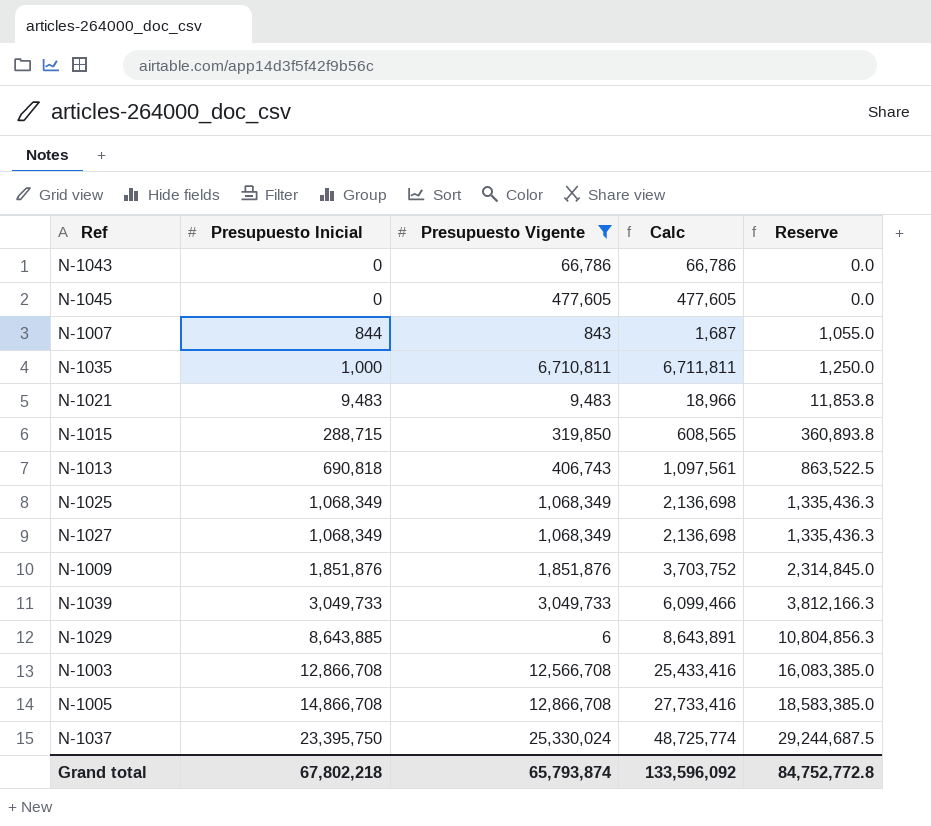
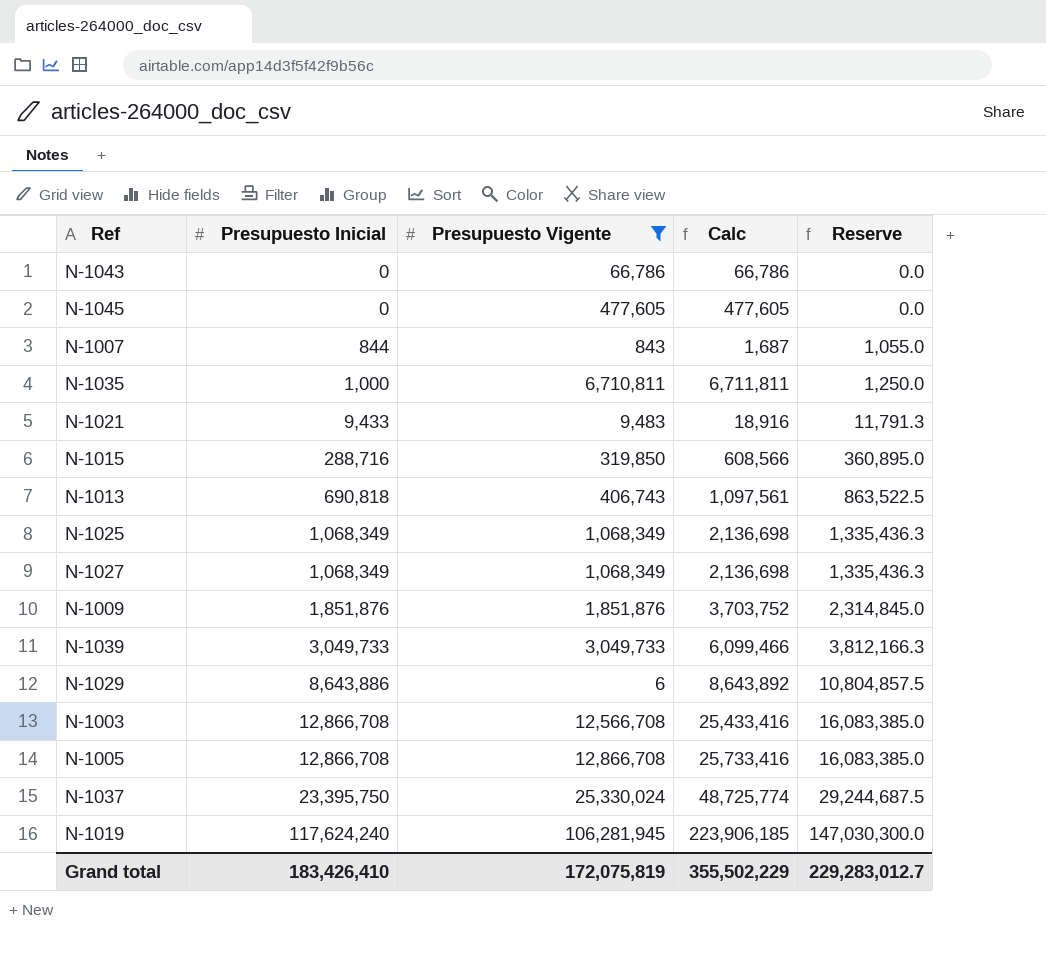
N-1021 | Presupuesto Inicial: 9,483 -> 9,433
N-1021 | Calc: 18,966 -> 18,916
N-1021 | Reserve: 11,853.8 -> 11,791.3
N-1015 | Presupuesto Inicial: 288,715 -> 288,716
N-1015 | Calc: 608,565 -> 608,566
N-1015 | Reserve: 360,893.8 -> 360,895.0
N-1029 | Presupuesto Inicial: 8,643,885 -> 8,643,886
N-1029 | Calc: 8,643,891 -> 8,643,892
N-1029 | Reserve: 10,804,856.3 -> 10,804,857.5
N-1005 | Presupuesto Inicial: 14,866,708 -> 12,866,708
N-1005 | Calc: 27,733,416 -> 25,733,416
N-1005 | Reserve: 18,583,385.0 -> 16,083,385.0
row N-1019: none -> 117,624,240 | 106,281,945 | 223,906,185 | 147,030,300.0
Grand total | Presupuesto Inicial: 67,802,218 -> 183,426,410
Grand total | Presupuesto Vigente: 65,793,874 -> 172,075,819
Grand total | Calc: 133,596,092 -> 355,502,229
Grand total | Reserve: 84,752,772.8 -> 229,283,012.7

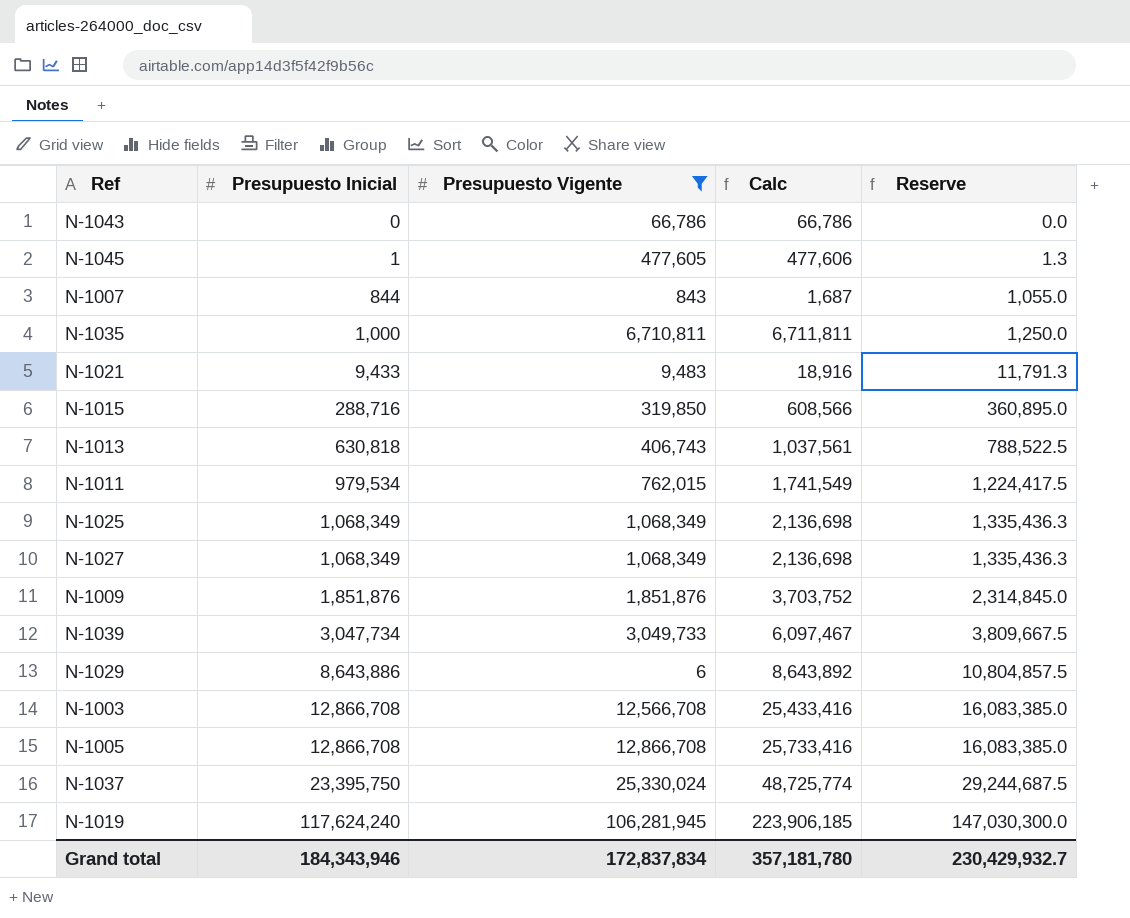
N-1045 | Presupuesto Inicial: 0 -> 1
N-1045 | Calc: 477,605 -> 477,606
N-1045 | Reserve: 0.0 -> 1.3
N-1013 | Presupuesto Inicial: 690,818 -> 630,818
N-1013 | Calc: 1,097,561 -> 1,037,561
N-1013 | Reserve: 863,522.5 -> 788,522.5
row N-1011: none -> 979,534 | 762,015 | 1,741,549 | 1,224,417.5
N-1039 | Presupuesto Inicial: 3,049,733 -> 3,047,734
N-1039 | Calc: 6,099,466 -> 6,097,467
N-1039 | Reserve: 3,812,166.3 -> 3,809,667.5
Grand total | Presupuesto Inicial: 183,426,410 -> 184,343,946
Grand total | Presupuesto Vigente: 172,075,819 -> 172,837,834
Grand total | Calc: 355,502,229 -> 357,181,780
Grand total | Reserve: 229,283,012.7 -> 230,429,932.7

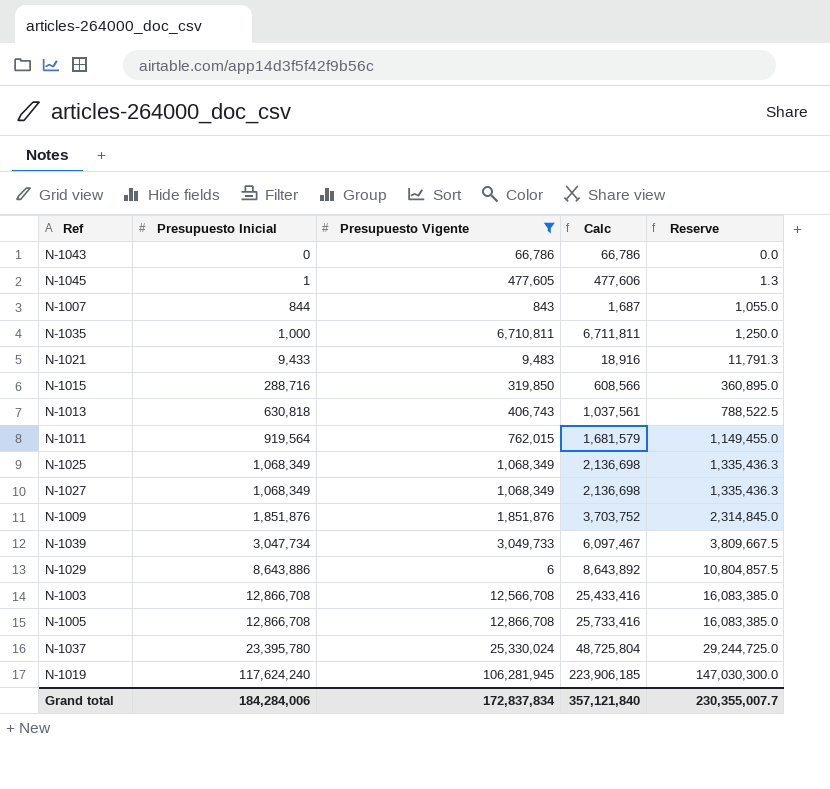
N-1011 | Presupuesto Inicial: 979,534 -> 919,564
N-1011 | Calc: 1,741,549 -> 1,681,579
N-1011 | Reserve: 1,224,417.5 -> 1,149,455.0
N-1037 | Presupuesto Inicial: 23,395,750 -> 23,395,780
N-1037 | Calc: 48,725,774 -> 48,725,804
N-1037 | Reserve: 29,244,687.5 -> 29,244,725.0
Grand total | Presupuesto Inicial: 184,343,946 -> 184,284,006
Grand total | Calc: 357,181,780 -> 357,121,840
Grand total | Reserve: 230,429,932.7 -> 230,355,007.7

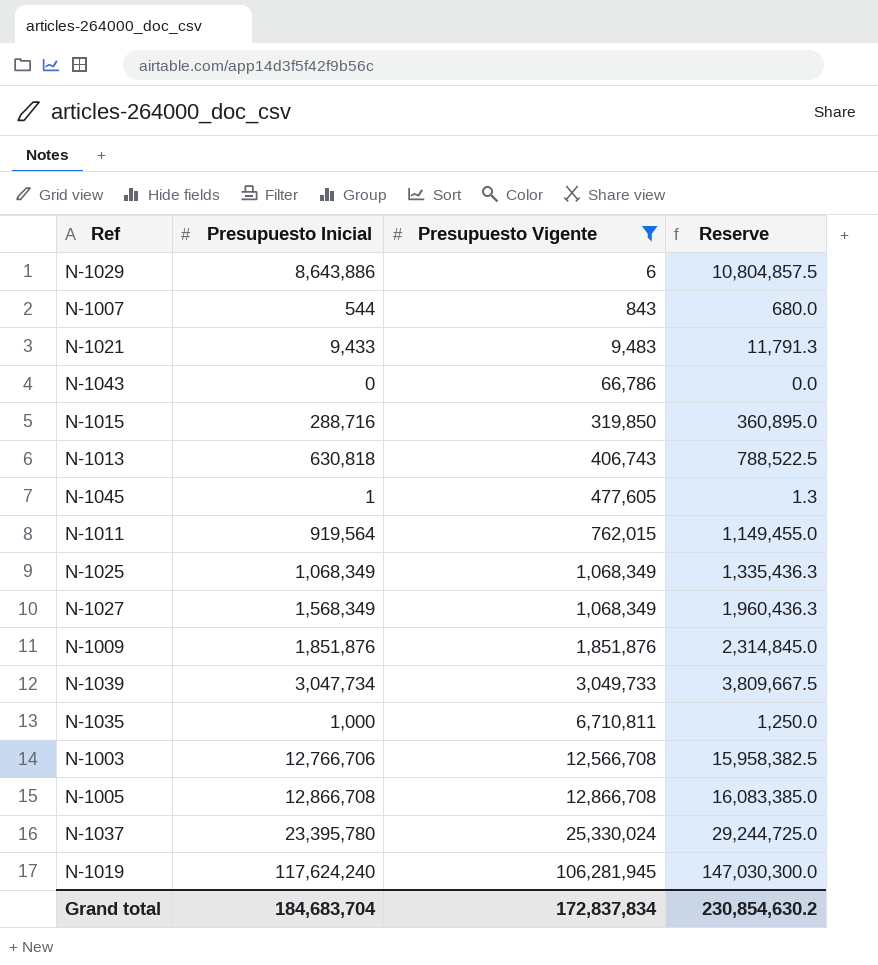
row order: Presupuesto Inicial ascending -> Presupuesto Vigente ascending
column Calc | formula: [Presupuesto Inicial] + [Presupuesto Vigente] -> none
N-1007 | Presupuesto Inicial: 844 -> 544
N-1007 | Reserve: 1,055.0 -> 680.0
N-1027 | Presupuesto Inicial: 1,068,349 -> 1,568,349
N-1027 | Reserve: 1,335,436.3 -> 1,960,436.3
N-1003 | Presupuesto Inicial: 12,866,708 -> 12,766,706
N-1003 | Reserve: 16,083,385.0 -> 15,958,382.5
Grand total | Presupuesto Inicial: 184,284,006 -> 184,683,704
Grand total | Reserve: 230,355,007.7 -> 230,854,630.2

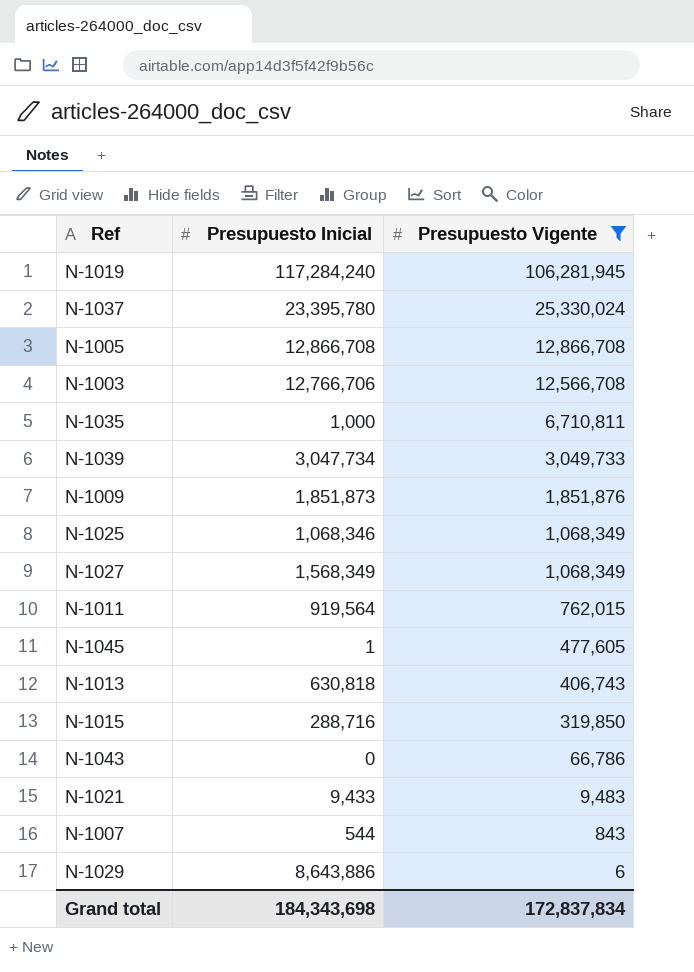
row order: Presupuesto Vigente ascending -> Presupuesto Vigente descending
column Reserve | formula: [Presupuesto Inicial] * 1.25 -> none
N-1019 | Presupuesto Inicial: 117,624,240 -> 117,284,240
N-1009 | Presupuesto Inicial: 1,851,876 -> 1,851,873
N-1025 | Presupuesto Inicial: 1,068,349 -> 1,068,346
Grand total | Presupuesto Inicial: 184,683,704 -> 184,343,698

